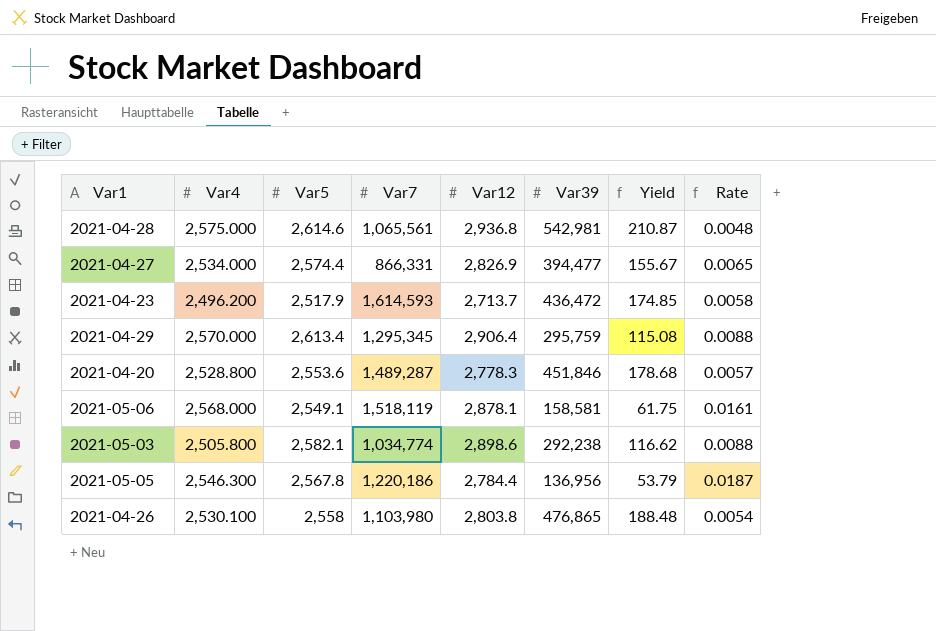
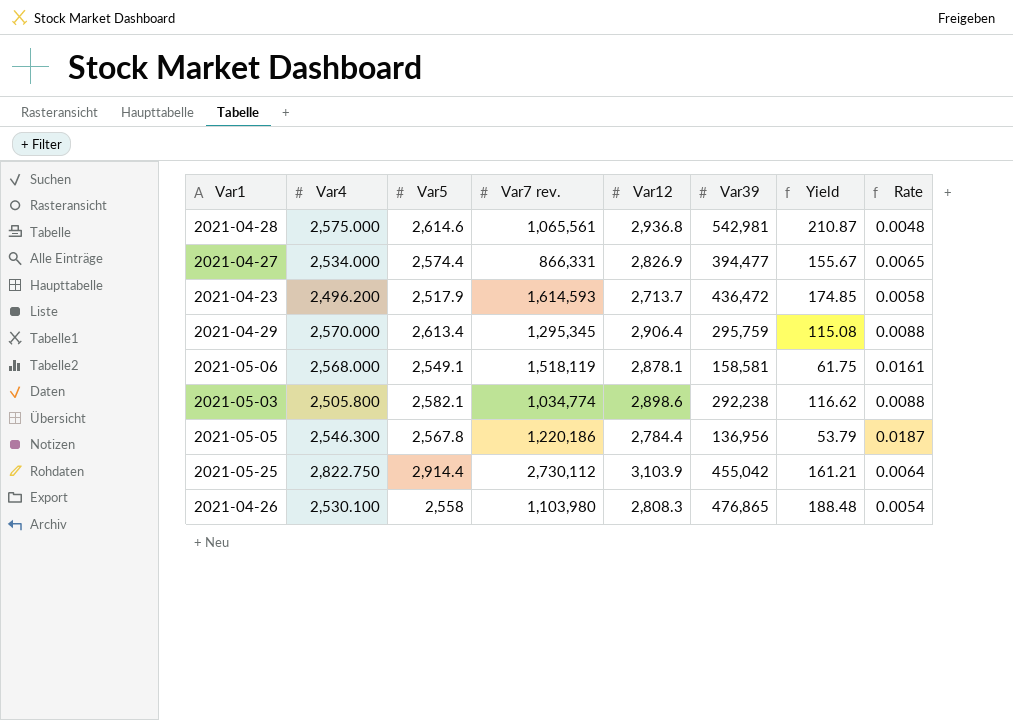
column name: Var7 -> Var7 rev.
row 2021-04-20: 2,528.800 | 2,553.6 | 1,489,287 | 2,778.3 | 451,846 | 178.68 | 0.0057 -> none
row 2021-05-25: none -> 2,822.750 | 2,914.4 | 2,730,112 | 3,103.9 | 455,042 | 161.21 | 0.0064
2021-04-26 | Var12: 2,803.8 -> 2,808.3

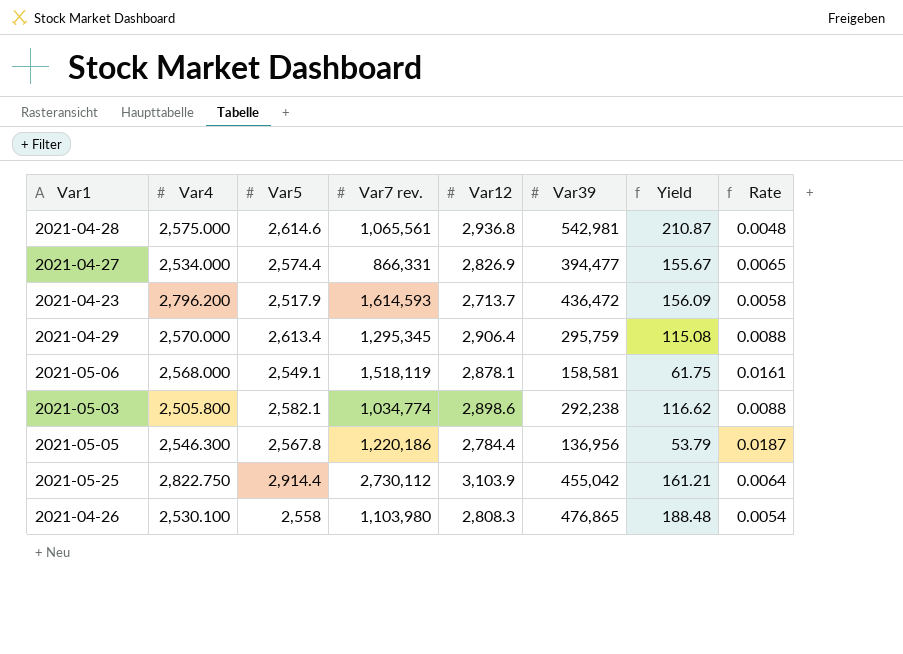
2021-04-23 | Var4: 2,496.200 -> 2,796.200
2021-04-23 | Yield: 174.85 -> 156.09

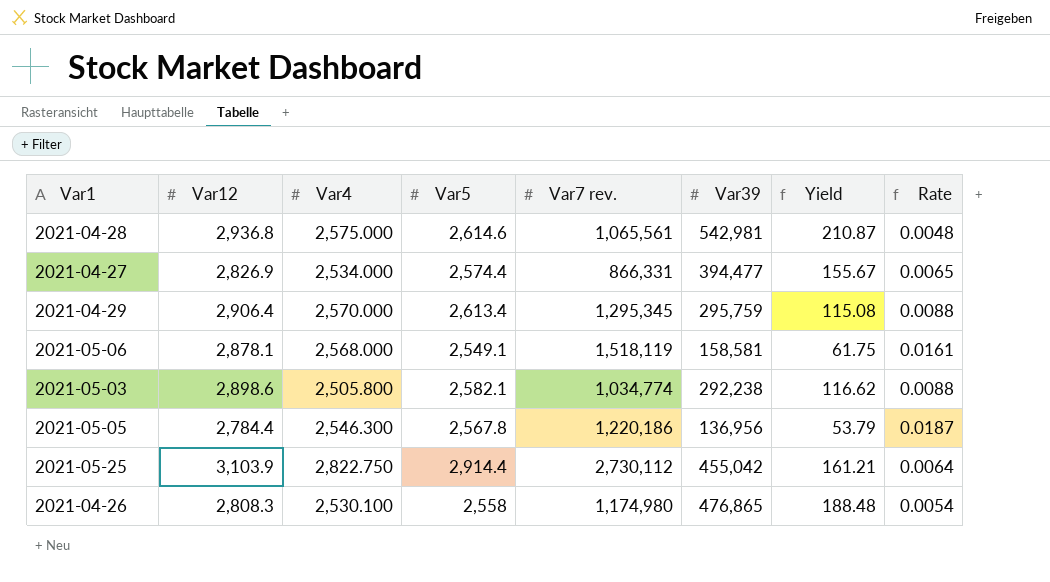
column Var12 | position: 5 -> 2
row 2021-04-23: 2,796.200 | 2,517.9 | 1,614,593 | 2,713.7 | 436,472 | 156.09 | 0.0058 -> none
2021-04-26 | Var7 rev.: 1,103,980 -> 1,174,980

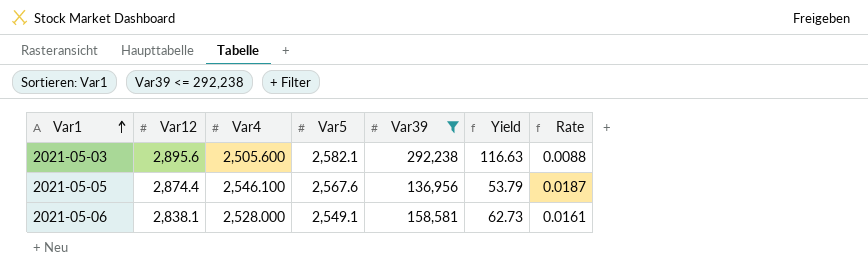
filter: none -> Var39 <= 292,238
row order: none -> Var1 ascending
column Var7 rev. | position: 5 -> none
2021-05-03 | Var12: 2,898.6 -> 2,895.6
2021-05-03 | Var4: 2,505.800 -> 2,505.600
2021-05-03 | Yield: 116.62 -> 116.63
2021-05-05 | Var12: 2,784.4 -> 2,874.4
2021-05-05 | Var4: 2,546.300 -> 2,546.100
2021-05-05 | Var5: 2,567.8 -> 2,567.6
2021-05-06 | Var12: 2,878.1 -> 2,838.1
2021-05-06 | Var4: 2,568.000 -> 2,528.000
2021-05-06 | Yield: 61.75 -> 62.73

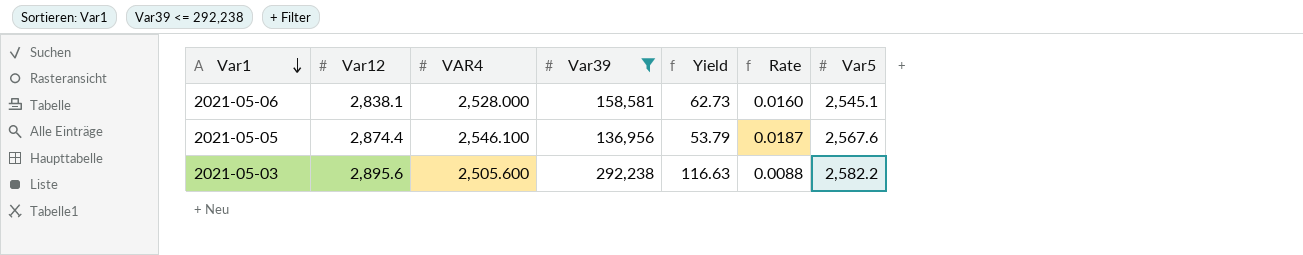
row order: Var1 ascending -> Var1 descending
column name: Var4 -> VAR4
column Var5 | position: 4 -> 7
2021-05-06 | Rate: 0.0161 -> 0.0160
2021-05-06 | Var5: 2,549.1 -> 2,545.1
2021-05-03 | Var5: 2,582.1 -> 2,582.2

